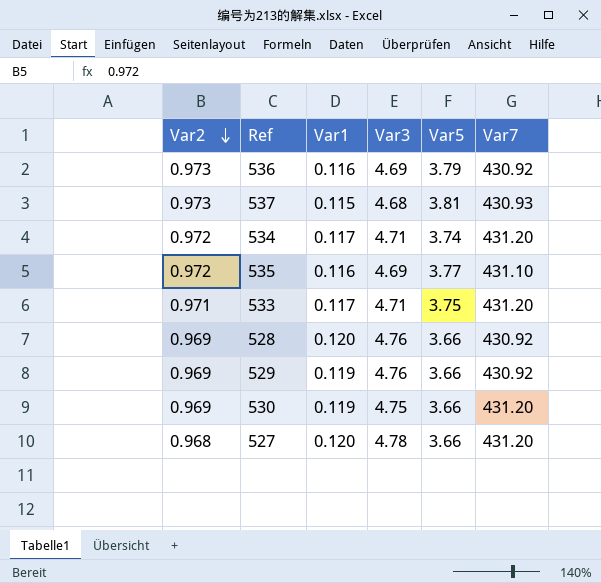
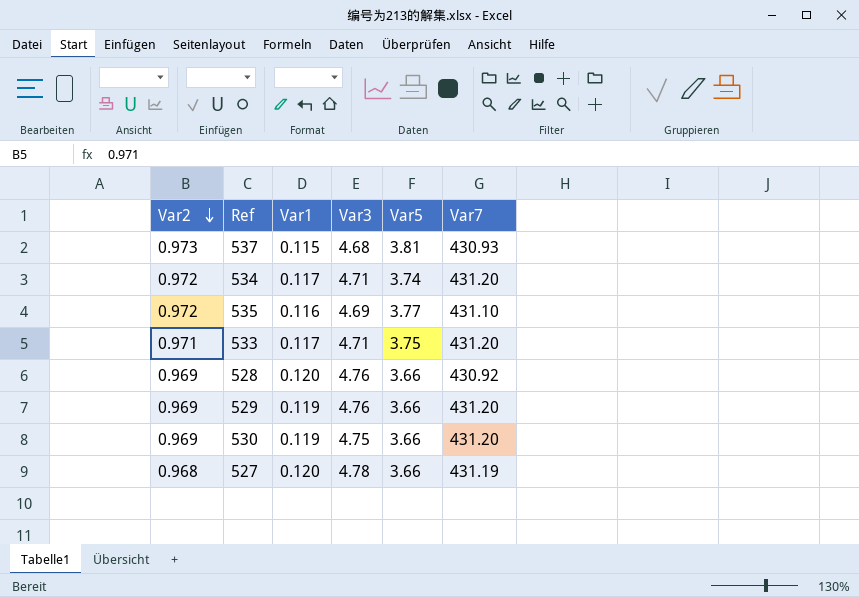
row 536: 0.973 | 0.116 | 4.69 | 3.79 | 430.92 -> none
529 | Var7: 430.92 -> 431.20
527 | Var7: 431.20 -> 431.19

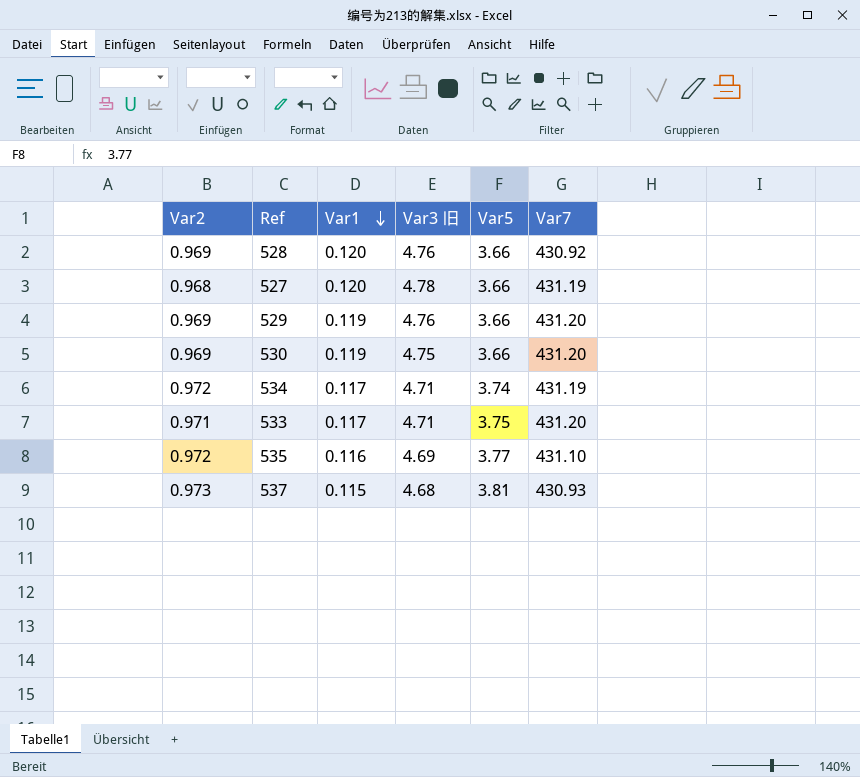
row order: Var2 descending -> Var1 descending
column name: Var3 -> Var3 旧
534 | Var7: 431.20 -> 431.19

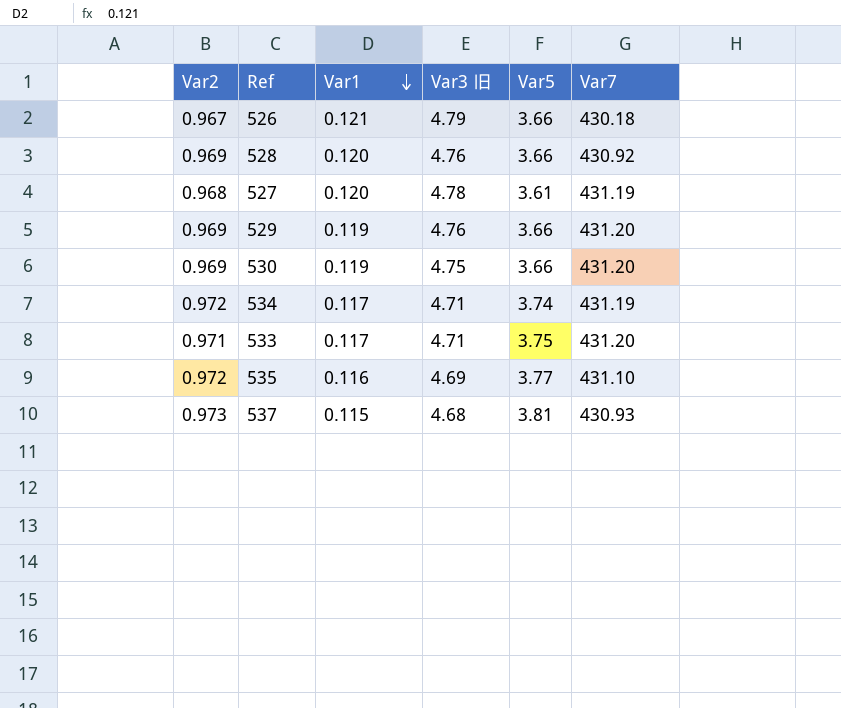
row 526: none -> 0.967 | 0.121 | 4.79 | 3.66 | 430.18
527 | Var5: 3.66 -> 3.61

